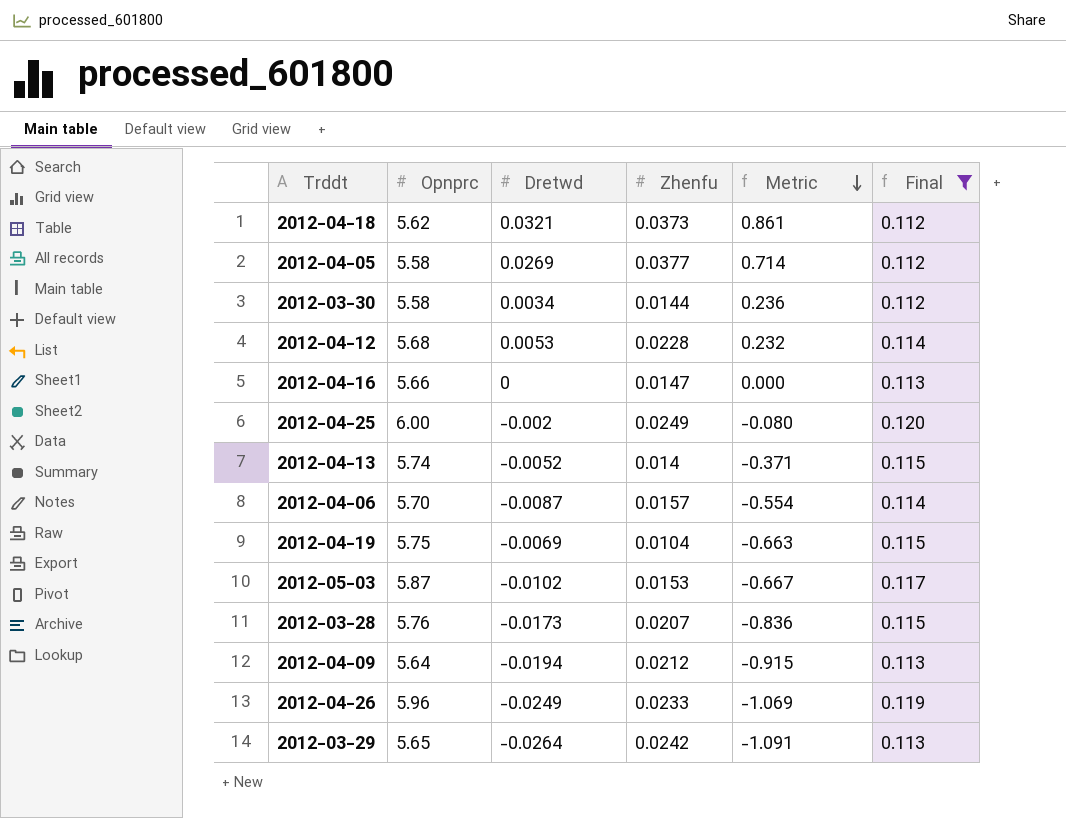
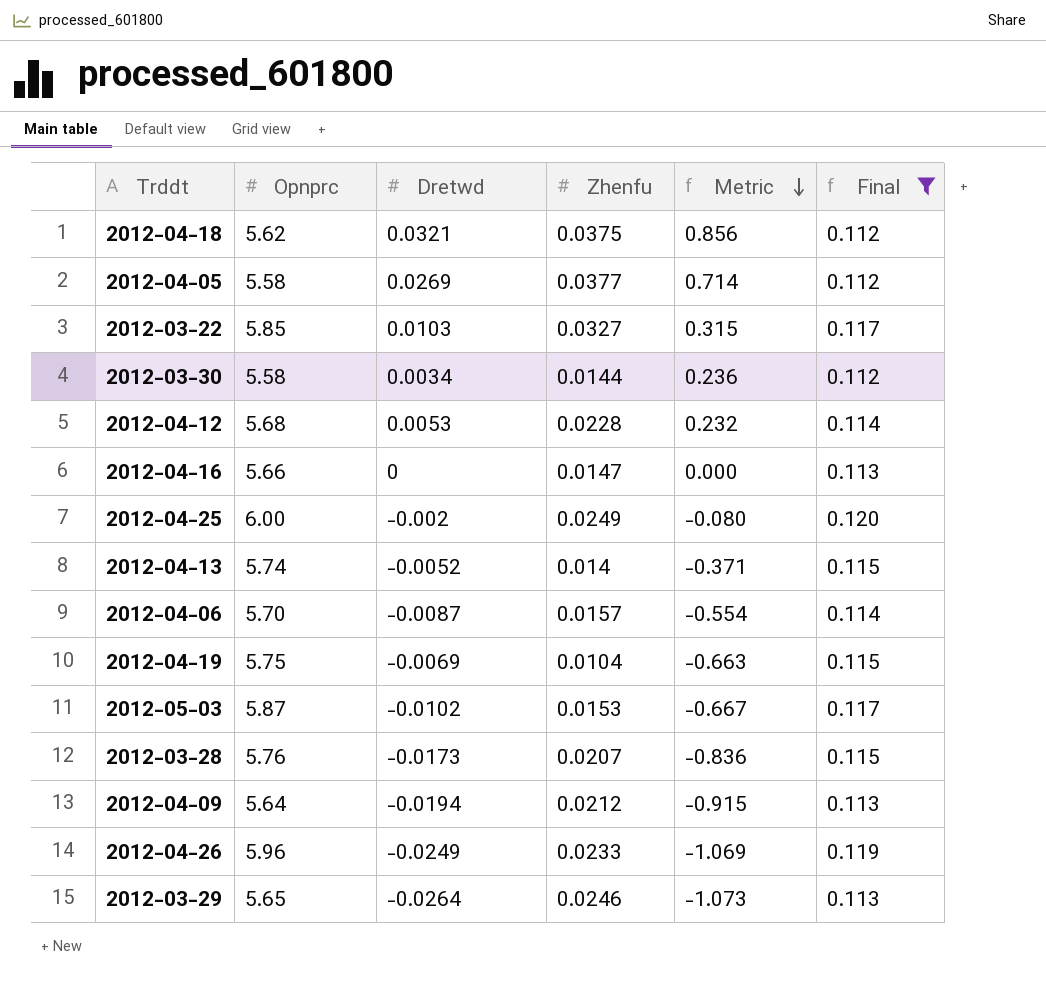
2012-04-18 | Zhenfu: 0.0373 -> 0.0375
2012-04-18 | Metric: 0.861 -> 0.856
row 2012-03-22: none -> 5.85 | 0.0103 | 0.0327 | 0.315 | 0.117
2012-03-29 | Zhenfu: 0.0242 -> 0.0246
2012-03-29 | Metric: -1.091 -> -1.073

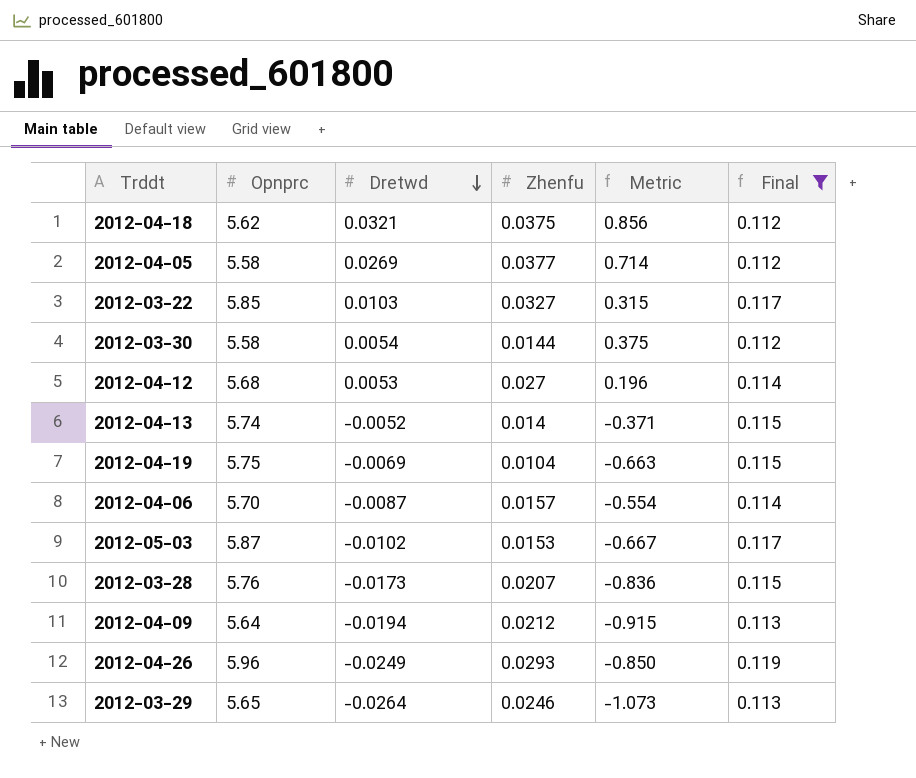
row order: Metric descending -> Dretwd descending
row 2012-04-16: 5.66 | 0 | 0.0147 | 0.000 | 0.113 -> none
row 2012-04-25: 6.00 | -0.002 | 0.0249 | -0.080 | 0.120 -> none
2012-03-30 | Dretwd: 0.0034 -> 0.0054
2012-03-30 | Metric: 0.236 -> 0.375
2012-04-12 | Zhenfu: 0.0228 -> 0.027
2012-04-12 | Metric: 0.232 -> 0.196
2012-04-26 | Zhenfu: 0.0233 -> 0.0293
2012-04-26 | Metric: -1.069 -> -0.850

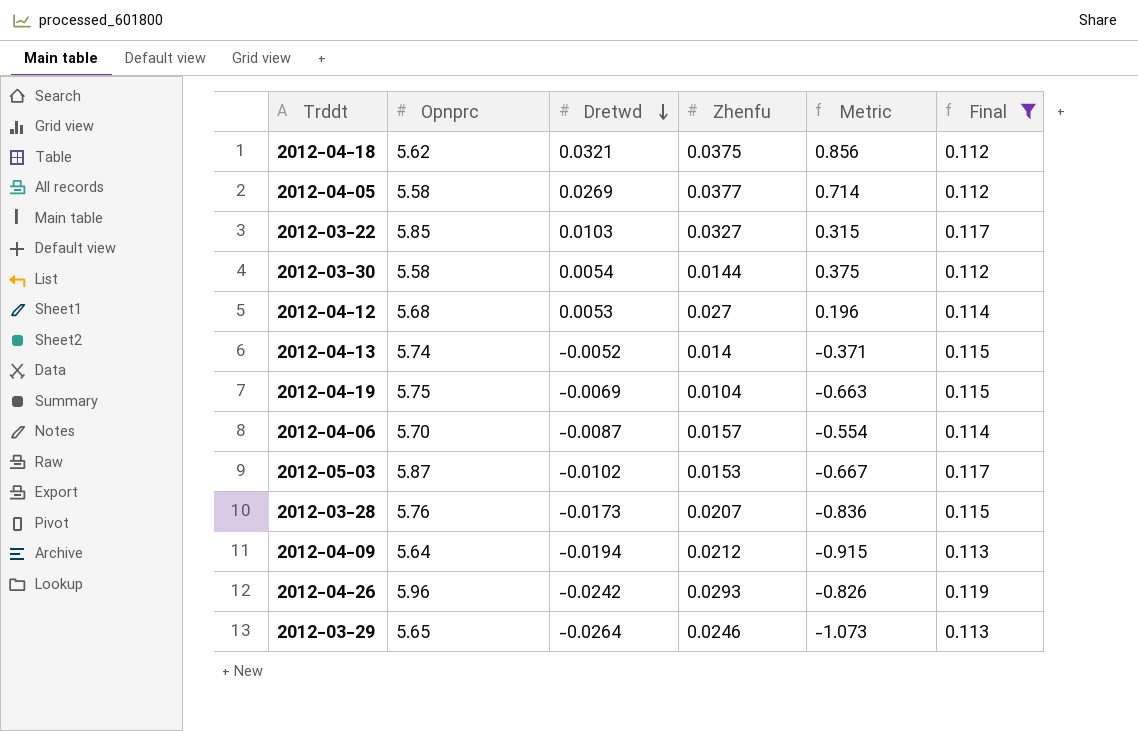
2012-04-26 | Dretwd: -0.0249 -> -0.0242
2012-04-26 | Metric: -0.850 -> -0.826

